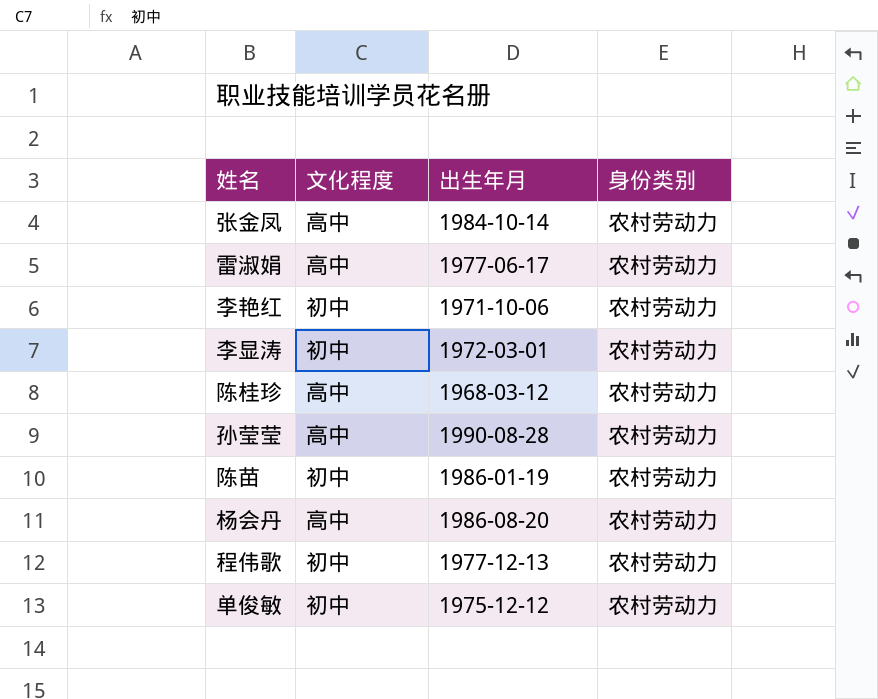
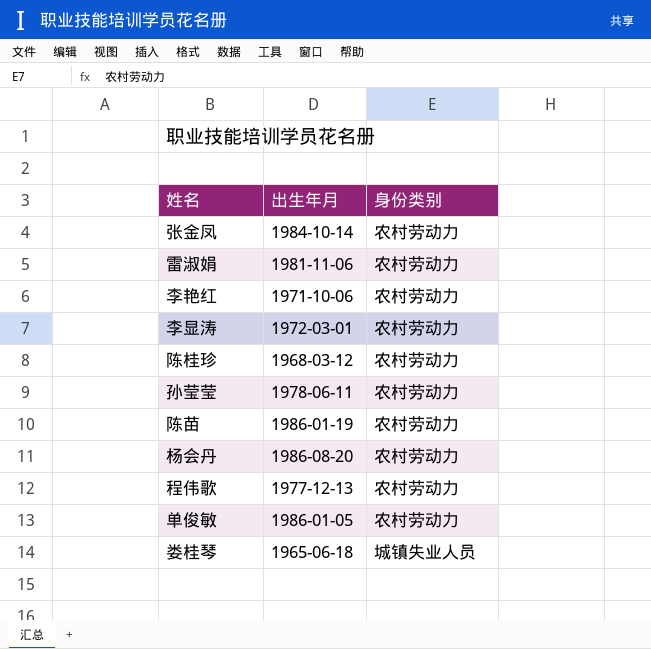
column 文化程度 | position: 2 -> none
雷淑娟 | 出生年月: 1977-06-17 -> 1981-11-06
孙莹莹 | 出生年月: 1990-08-28 -> 1978-06-11
单俊敏 | 出生年月: 1975-12-12 -> 1986-01-05
row 娄桂琴: none -> 1965-06-18 | 城镇失业人员

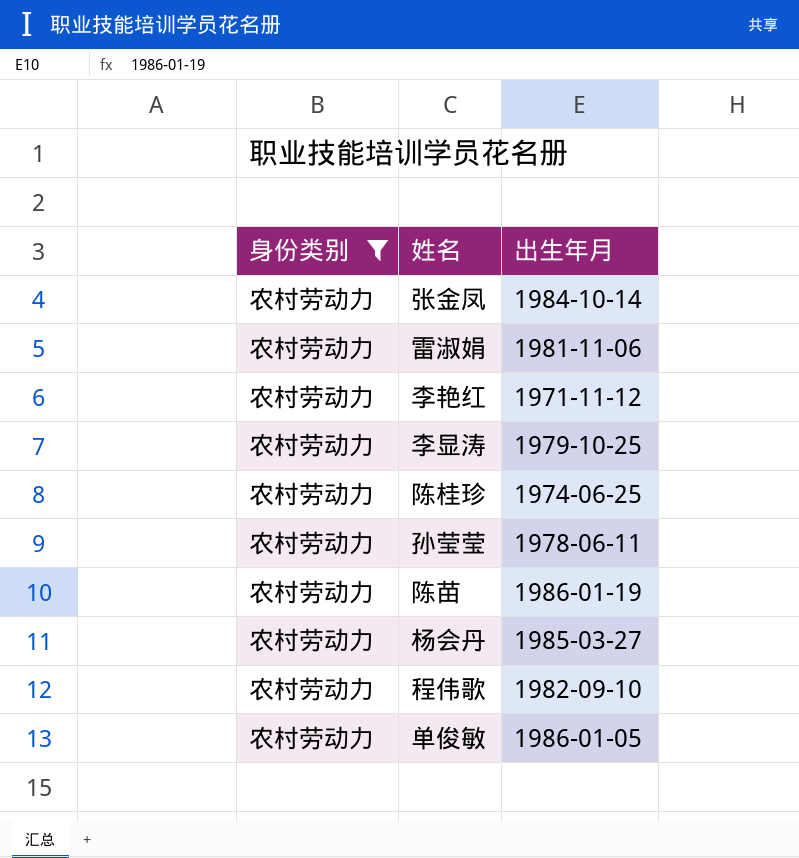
filter: none -> 身份类别 = 农村劳动力
column 身份类别 | position: 3 -> 1
李艳红 | 出生年月: 1971-10-06 -> 1971-11-12
李显涛 | 出生年月: 1972-03-01 -> 1979-10-25
陈桂珍 | 出生年月: 1968-03-12 -> 1974-06-25
杨会丹 | 出生年月: 1986-08-20 -> 1985-03-27
程伟歌 | 出生年月: 1977-12-13 -> 1982-09-10

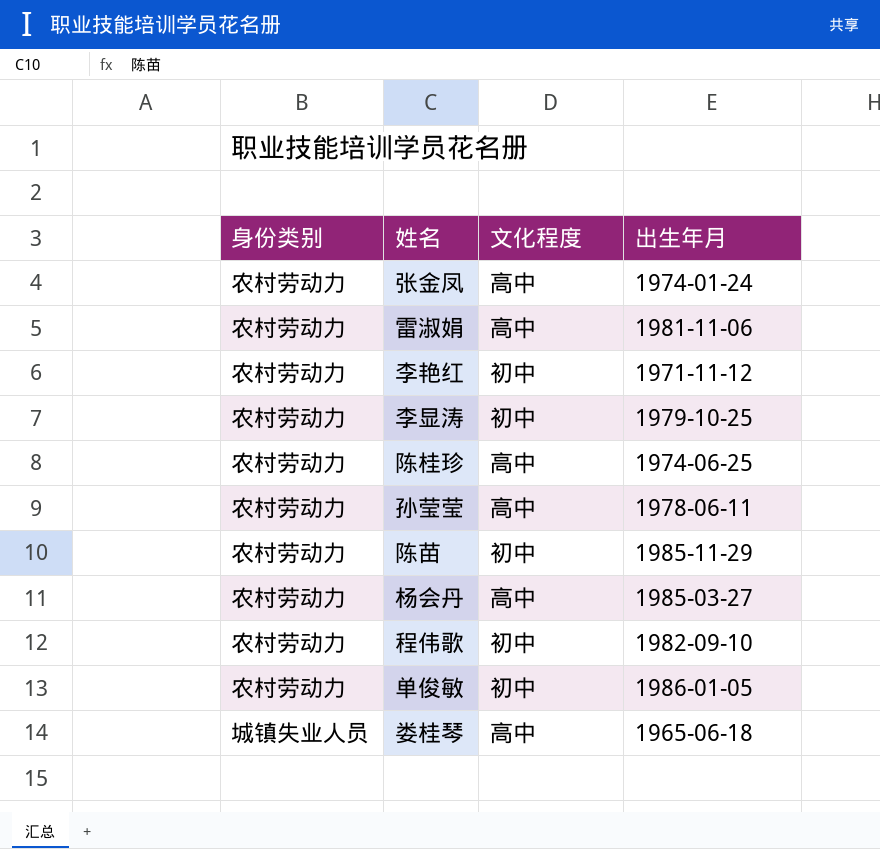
filter: 身份类别 = 农村劳动力 -> none
column 文化程度 | position: none -> 3
张金凤 | 出生年月: 1984-10-14 -> 1974-01-24
陈苗 | 出生年月: 1986-01-19 -> 1985-11-29

